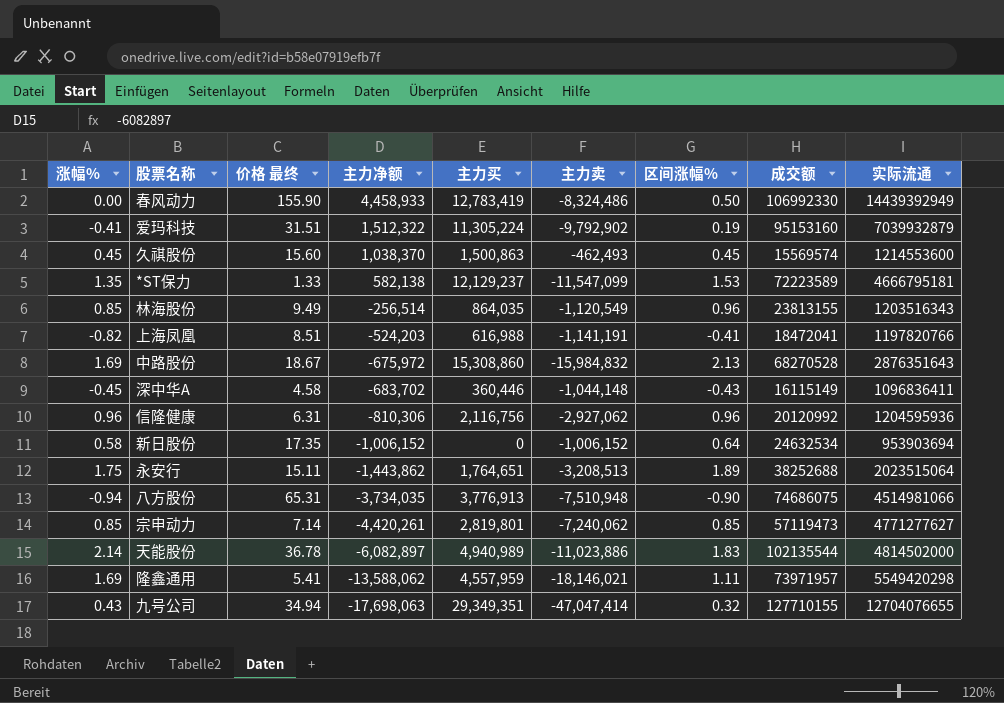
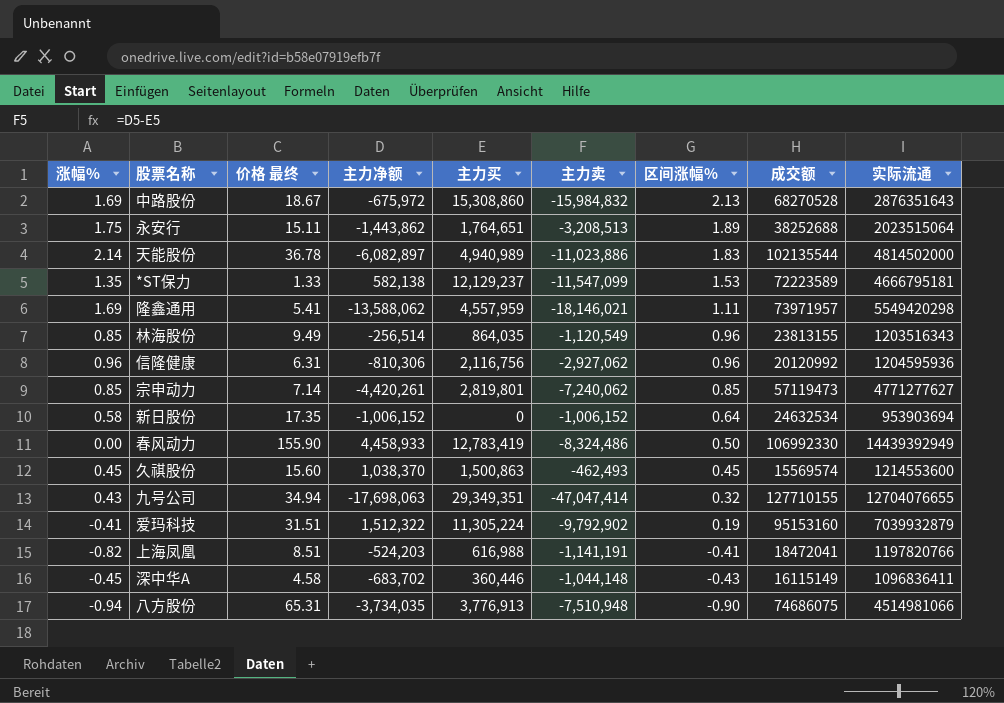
row order: 主力净额 descending -> 区间涨幅% descending

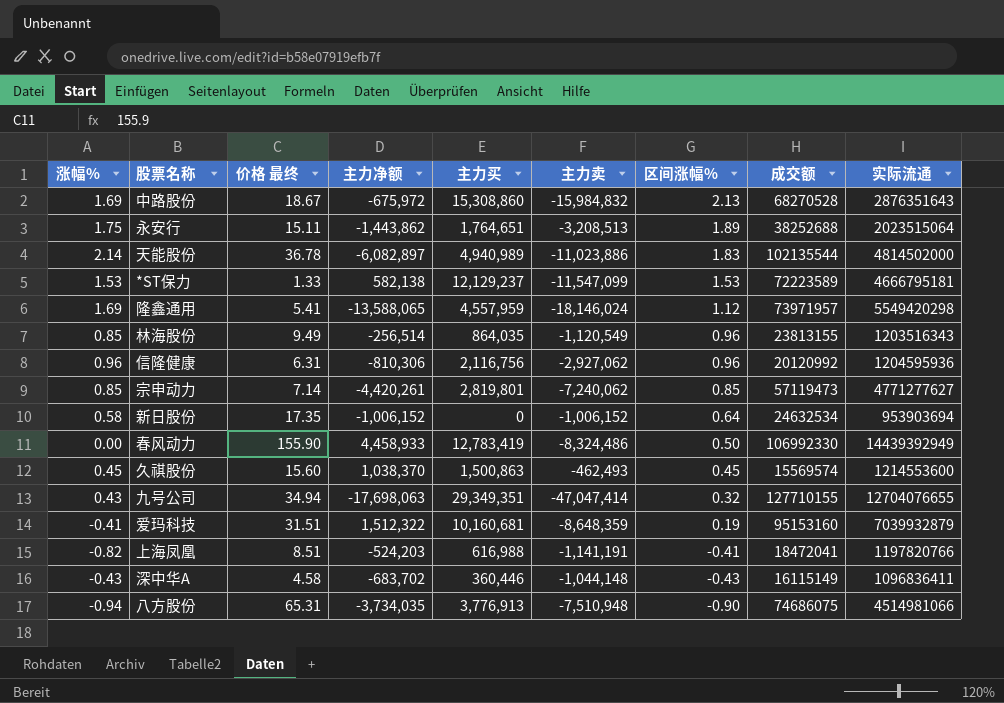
*ST保力 | 涨幅%: 1.35 -> 1.53
隆鑫通用 | 主力净额: -13,588,062 -> -13,588,065
隆鑫通用 | 主力卖: -18,146,021 -> -18,146,024
隆鑫通用 | 区间涨幅%: 1.11 -> 1.12
爱玛科技 | 主力买: 11,305,224 -> 10,160,681
爱玛科技 | 主力卖: -9,792,902 -> -8,648,359
深中华A | 涨幅%: -0.45 -> -0.43

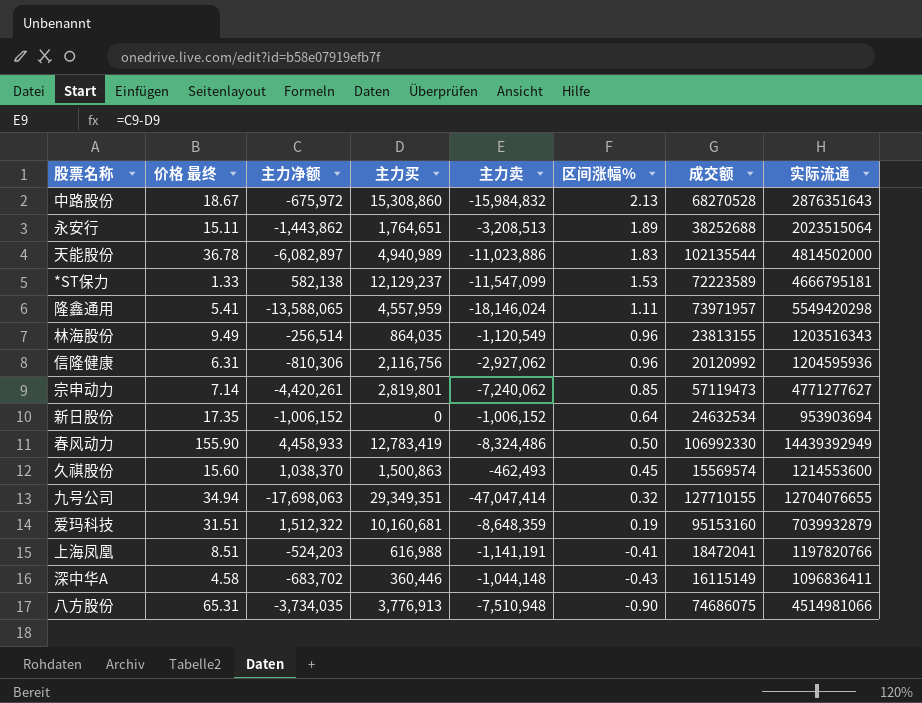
column 涨幅% | position: 1 -> none
隆鑫通用 | 区间涨幅%: 1.12 -> 1.11

